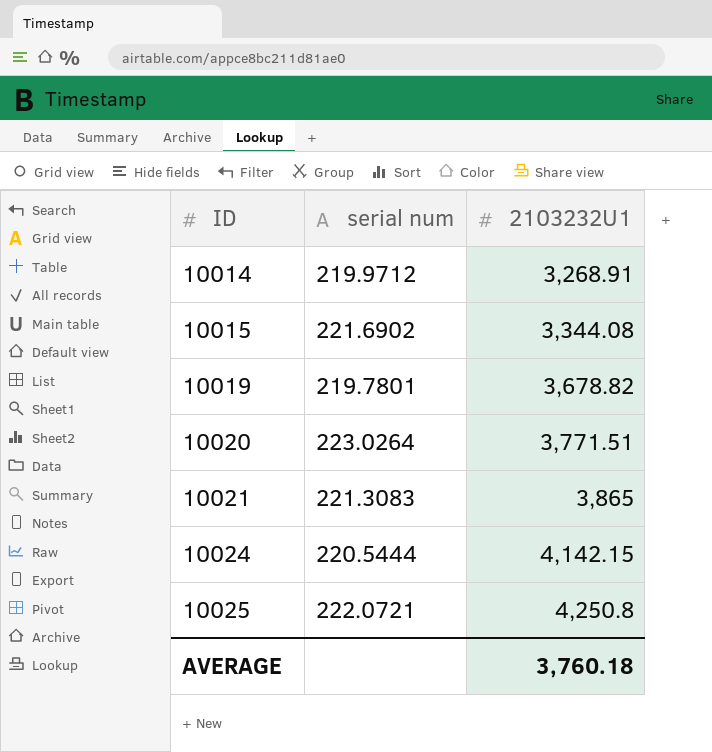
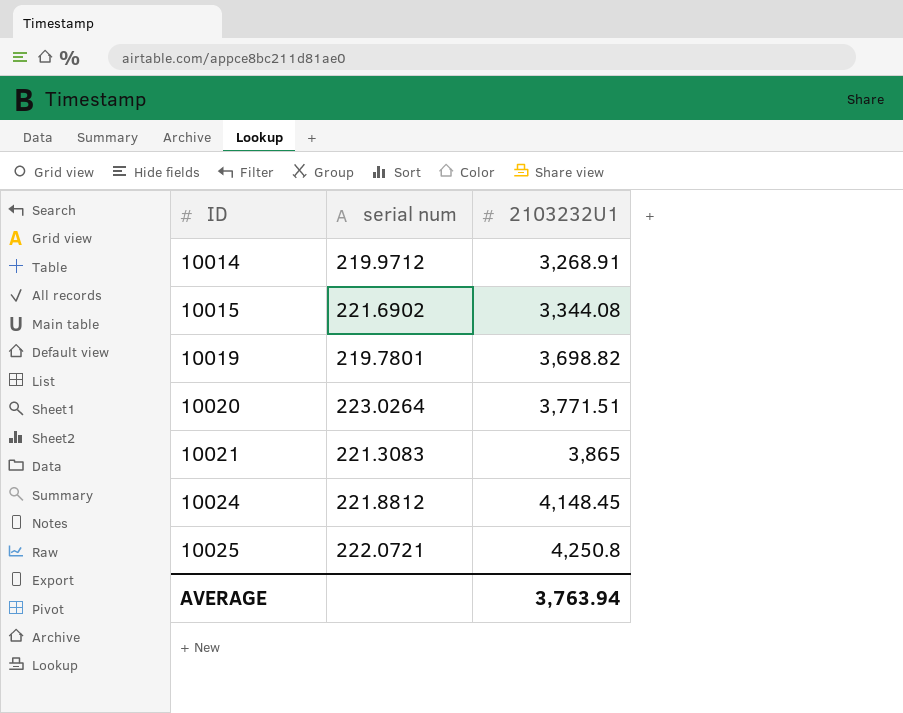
10019 | 2103232U1: 3,678.82 -> 3,698.82
10024 | serial num: 220.5444 -> 221.8812
10024 | 2103232U1: 4,142.15 -> 4,148.45
AVERAGE | 2103232U1: 3,760.18 -> 3,763.94

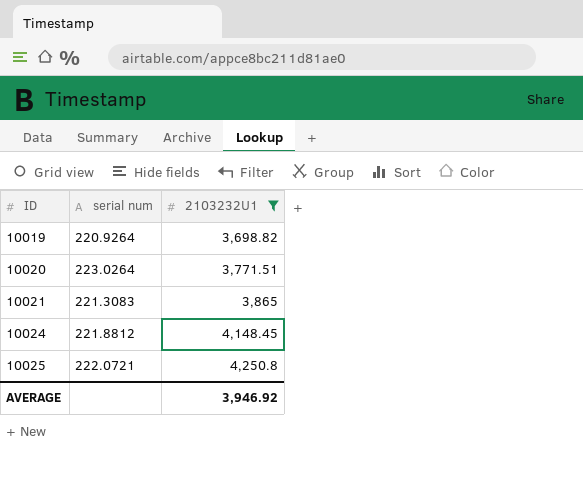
filter: none -> 2103232U1 >= 3,698.82
10019 | serial num: 219.7801 -> 220.9264
AVERAGE | 2103232U1: 3,763.94 -> 3,946.92

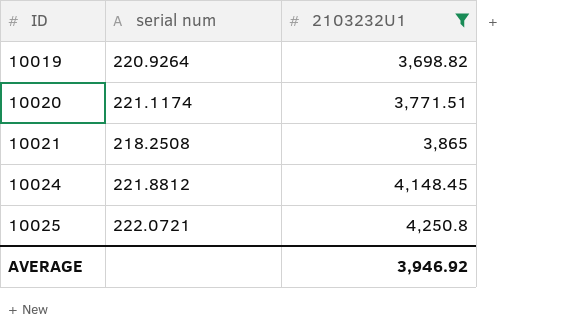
10020 | serial num: 223.0264 -> 221.1174
10021 | serial num: 221.3083 -> 218.2508

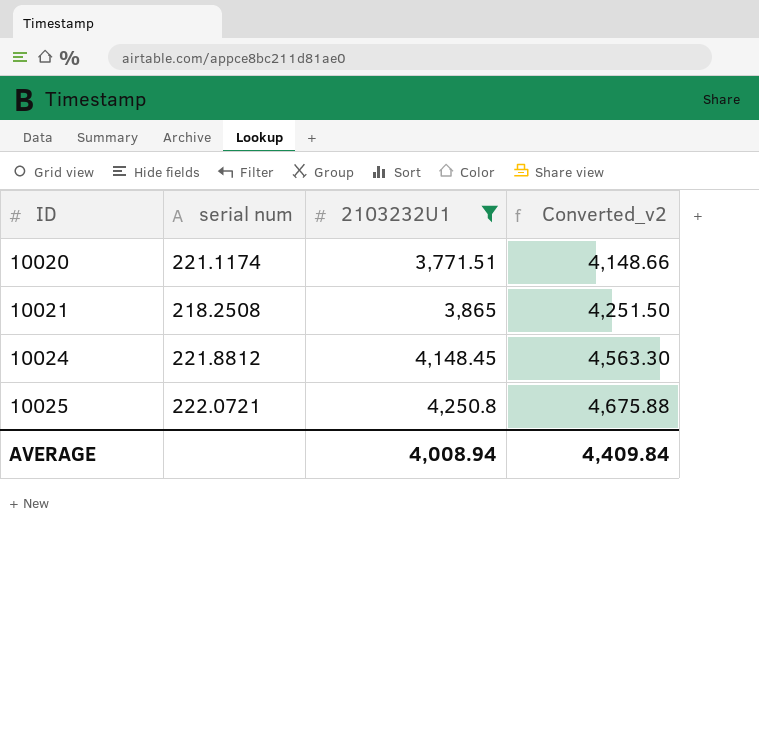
column Converted_v2 | formula: none -> [2103232U1] * 1.1
row 10019: 220.9264 | 3,698.82 -> none
AVERAGE | 2103232U1: 3,946.92 -> 4,008.94

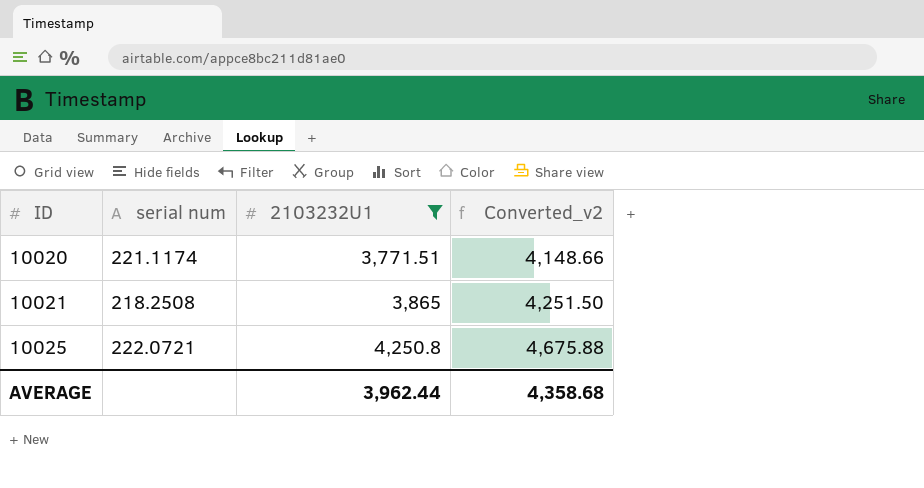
row 10024: 221.8812 | 4,148.45 | 4,563.30 -> none
AVERAGE | 2103232U1: 4,008.94 -> 3,962.44
AVERAGE | Converted_v2: 4,409.84 -> 4,358.68

